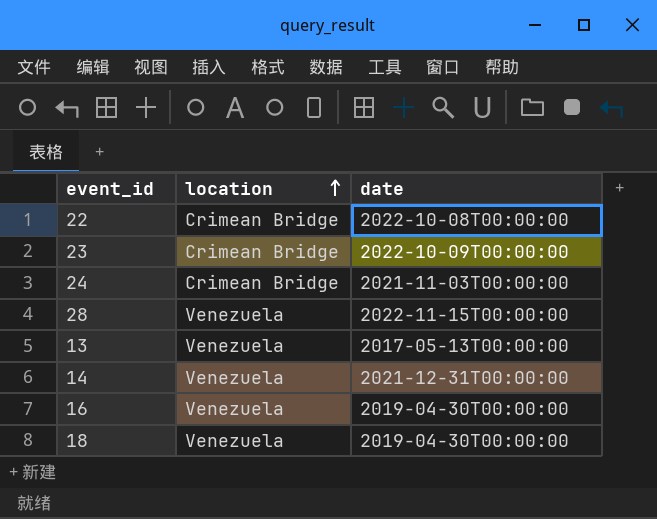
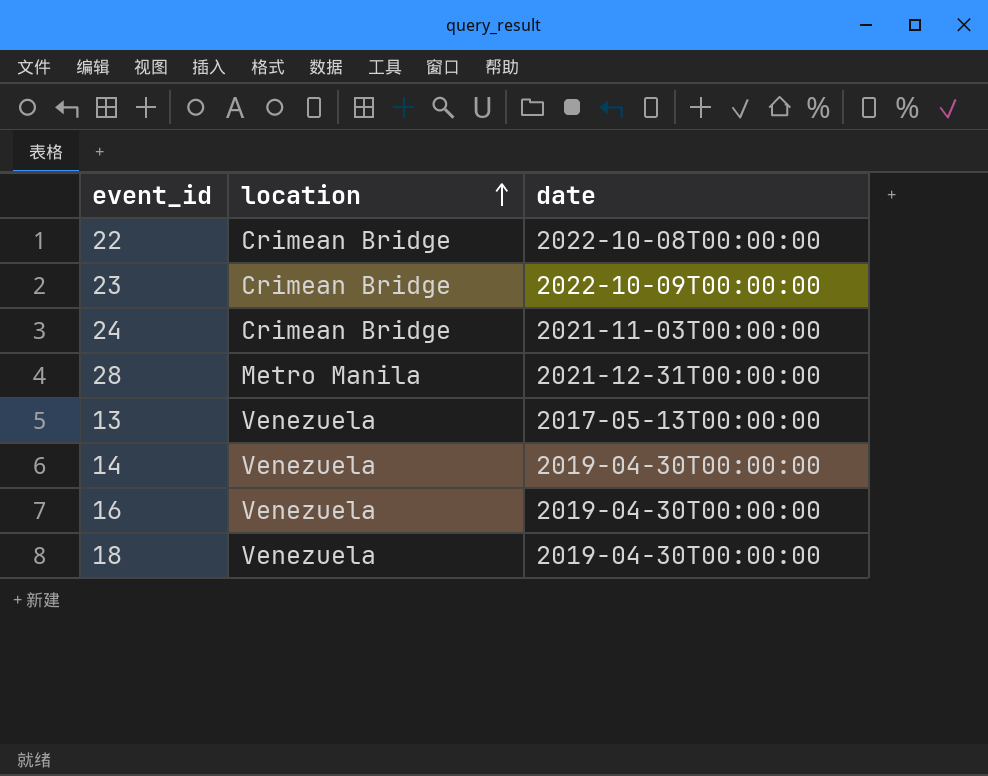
28 | location: Venezuela -> Metro Manila
28 | date: 2022-11-15T00:00:00 -> 2021-12-31T00:00:00
14 | date: 2021-12-31T00:00:00 -> 2019-04-30T00:00:00

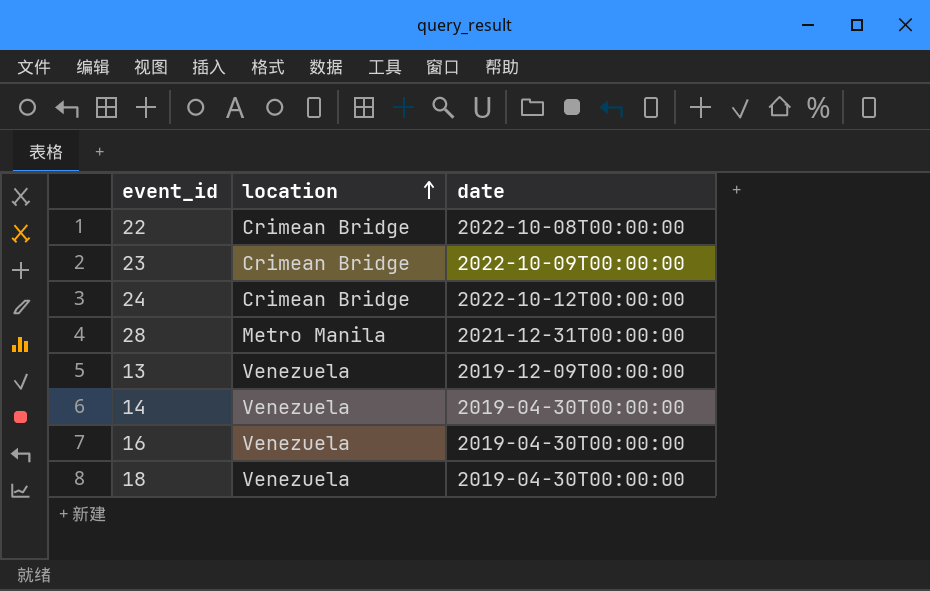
24 | date: 2021-11-03T00:00:00 -> 2022-10-12T00:00:00
13 | date: 2017-05-13T00:00:00 -> 2019-12-09T00:00:00

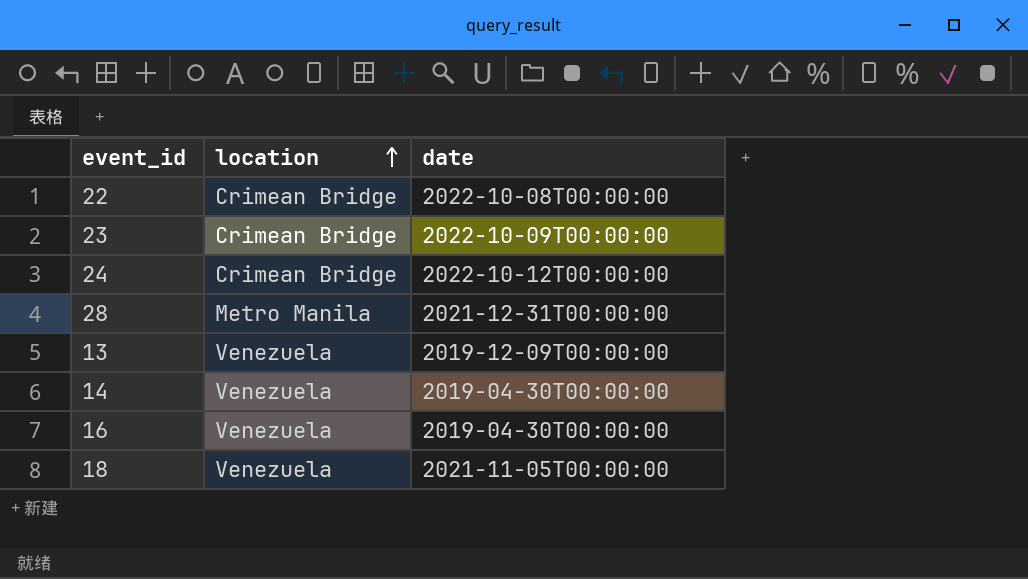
18 | date: 2019-04-30T00:00:00 -> 2021-11-05T00:00:00

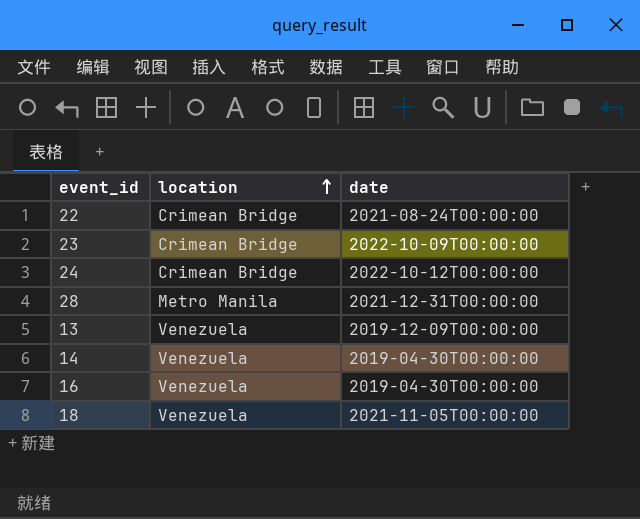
22 | date: 2022-10-08T00:00:00 -> 2021-08-24T00:00:00

